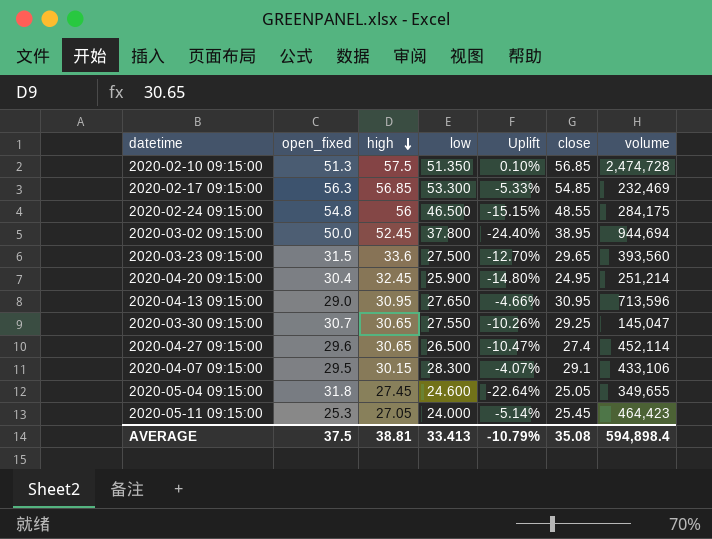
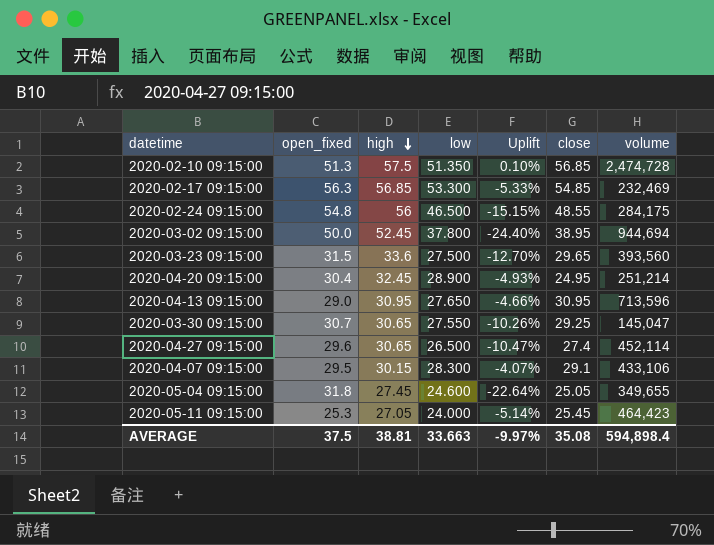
2020-04-20 09:15:00 | low: 25.900 -> 28.900
2020-04-20 09:15:00 | Uplift: -14.80% -> -4.93%
AVERAGE | low: 33.413 -> 33.663
AVERAGE | Uplift: -10.79% -> -9.97%

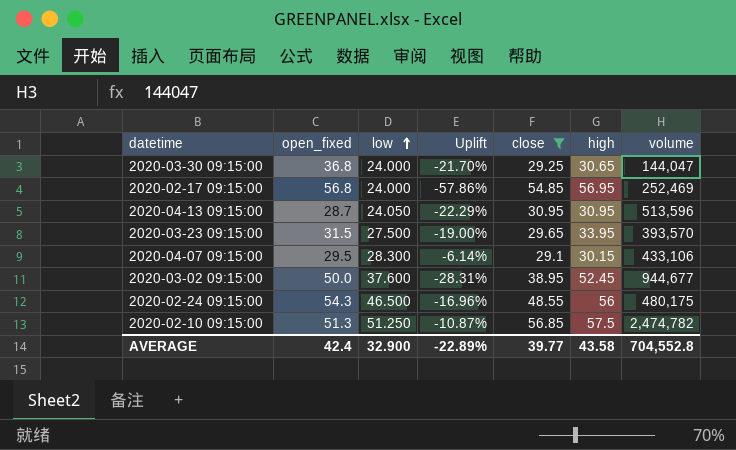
filter: none -> close >= 29.1
row order: high descending -> low ascending
column Uplift | formula: ([low] - [open_fixed]) / [open_fixed] -> ([low] - [high]) / [high]
column high | position: 3 -> 6
2020-03-30 09:15:00 | open_fixed: 30.7 -> 36.8
2020-03-30 09:15:00 | low: 27.550 -> 24.000
2020-03-30 09:15:00 | volume: 145,047 -> 144,047
2020-02-17 09:15:00 | open_fixed: 56.3 -> 56.8
2020-02-17 09:15:00 | low: 53.300 -> 24.000
2020-02-17 09:15:00 | high: 56.85 -> 56.95
2020-02-17 09:15:00 | volume: 232,469 -> 252,469
2020-04-13 09:15:00 | open_fixed: 29.0 -> 28.7
2020-04-13 09:15:00 | low: 27.650 -> 24.050
2020-04-13 09:15:00 | volume: 713,596 -> 513,596
2020-03-23 09:15:00 | high: 33.6 -> 33.95
2020-03-23 09:15:00 | volume: 393,560 -> 393,570
2020-03-02 09:15:00 | low: 37.800 -> 37.600
2020-03-02 09:15:00 | volume: 944,694 -> 944,677
2020-02-24 09:15:00 | open_fixed: 54.8 -> 54.3
2020-02-24 09:15:00 | volume: 284,175 -> 480,175
2020-02-10 09:15:00 | low: 51.350 -> 51.250
2020-02-10 09:15:00 | volume: 2,474,728 -> 2,474,782
AVERAGE | open_fixed: 37.5 -> 42.4
AVERAGE | low: 33.663 -> 32.900
AVERAGE | Uplift: -9.97% -> -22.89%
AVERAGE | close: 35.08 -> 39.77
AVERAGE | high: 38.81 -> 43.58
AVERAGE | volume: 594,898.4 -> 704,552.8

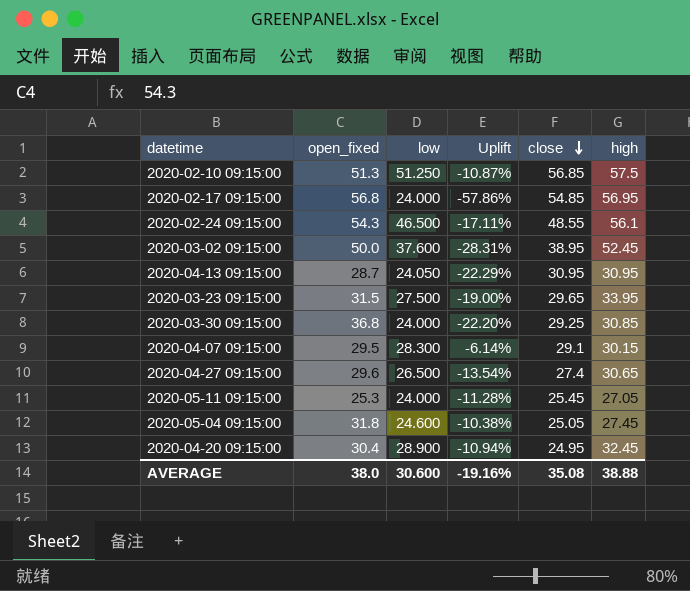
filter: close >= 29.1 -> none
row order: low ascending -> close descending
column volume | position: 7 -> none
2020-02-24 09:15:00 | Uplift: -16.96% -> -17.11%
2020-02-24 09:15:00 | high: 56 -> 56.1
2020-03-30 09:15:00 | Uplift: -21.70% -> -22.20%
2020-03-30 09:15:00 | high: 30.65 -> 30.85
AVERAGE | open_fixed: 42.4 -> 38.0
AVERAGE | low: 32.900 -> 30.600
AVERAGE | Uplift: -22.89% -> -19.16%
AVERAGE | close: 39.77 -> 35.08
AVERAGE | high: 43.58 -> 38.88

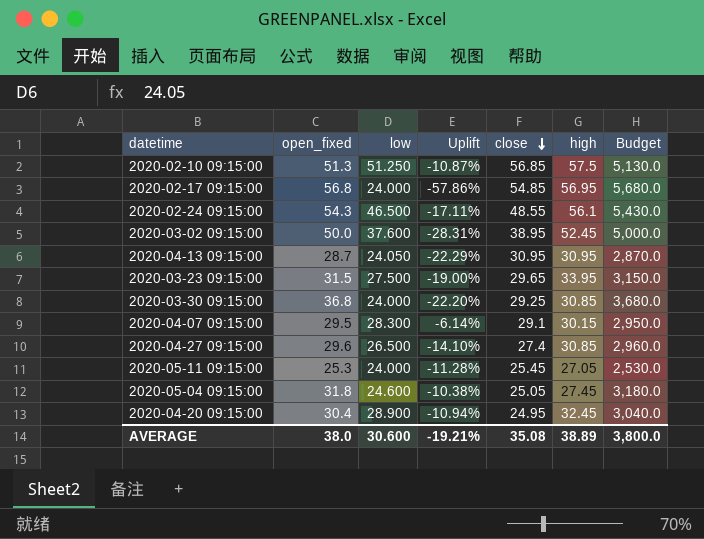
column Budget | formula: none -> [open_fixed] * 100
2020-04-27 09:15:00 | Uplift: -13.54% -> -14.10%
2020-04-27 09:15:00 | high: 30.65 -> 30.85
AVERAGE | Uplift: -19.16% -> -19.21%
AVERAGE | high: 38.88 -> 38.89

